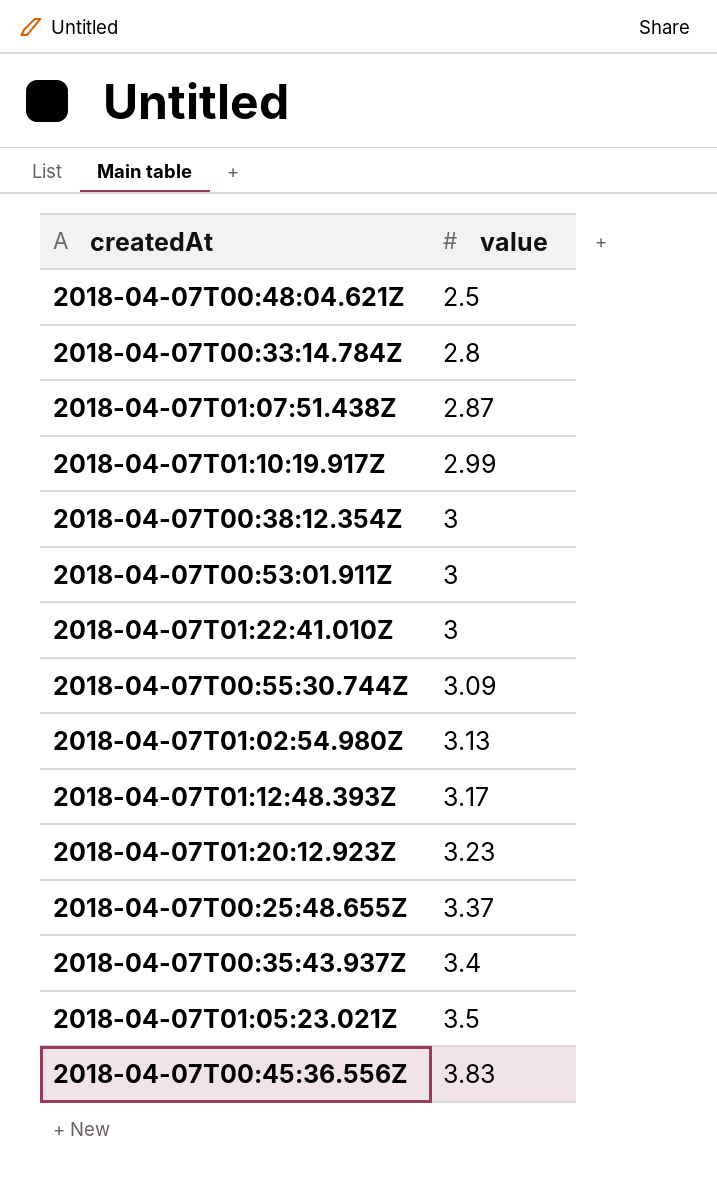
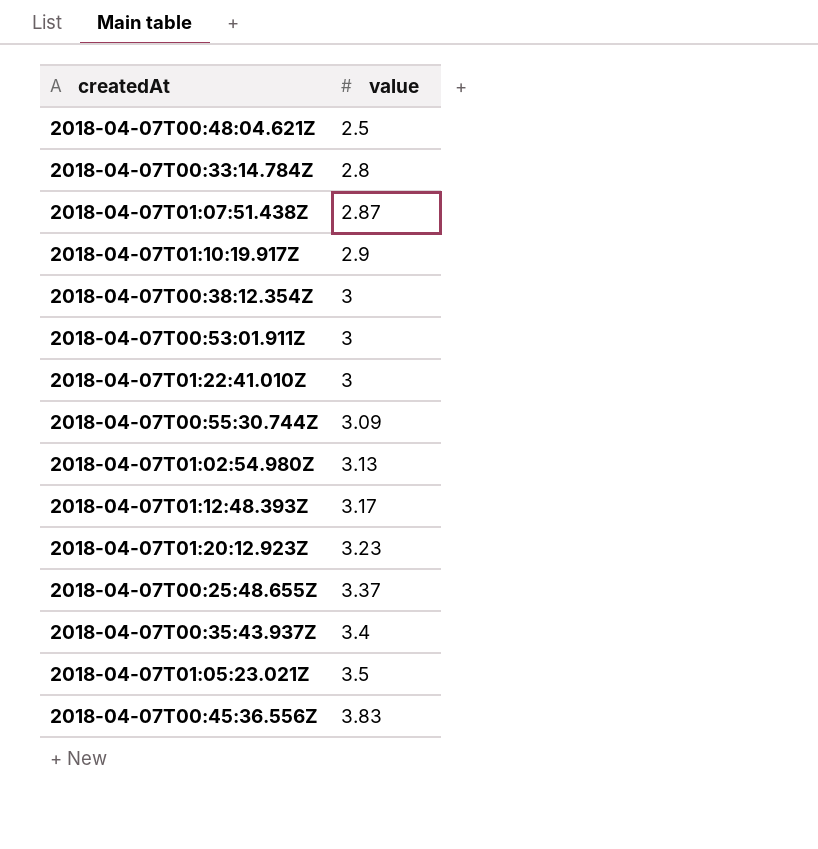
2018-04-07T01:10:19.917Z | value: 2.99 -> 2.9

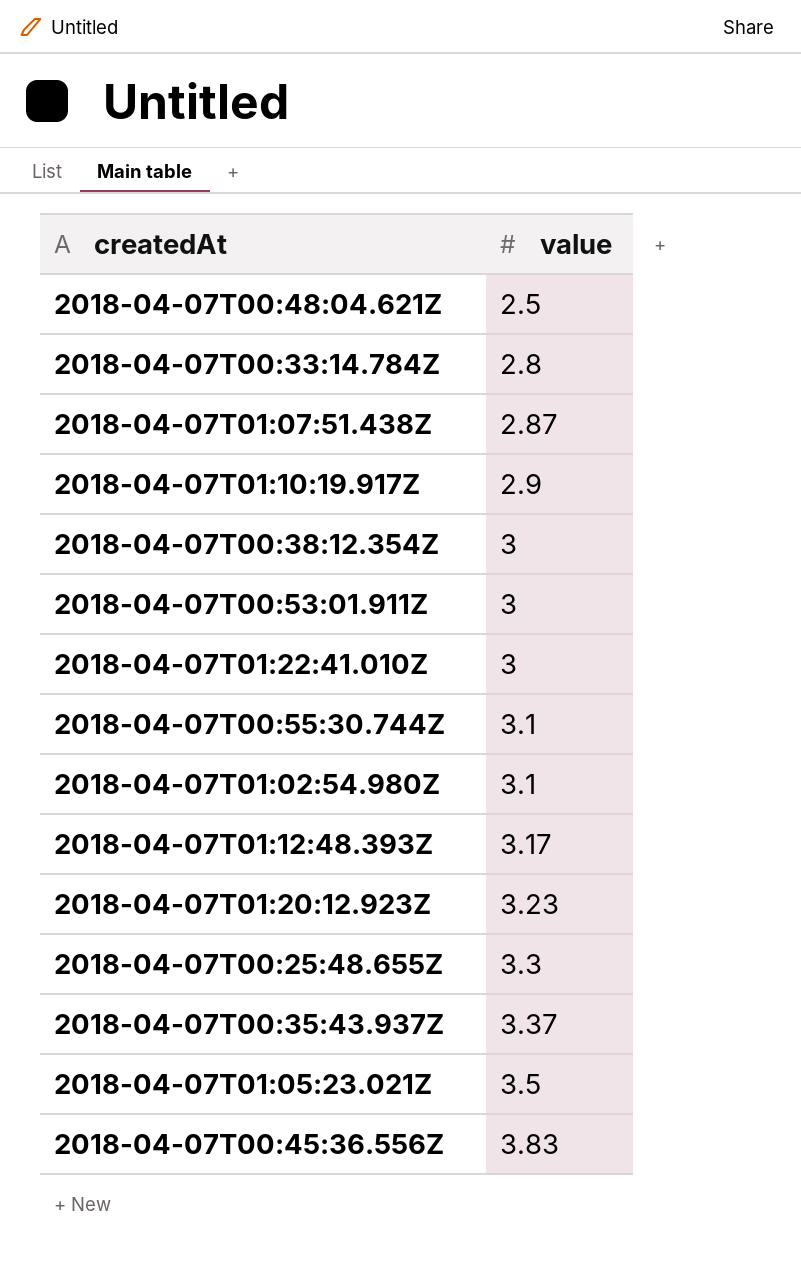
2018-04-07T00:55:30.744Z | value: 3.09 -> 3.1
2018-04-07T01:02:54.980Z | value: 3.13 -> 3.1
2018-04-07T00:25:48.655Z | value: 3.37 -> 3.3
2018-04-07T00:35:43.937Z | value: 3.4 -> 3.37

